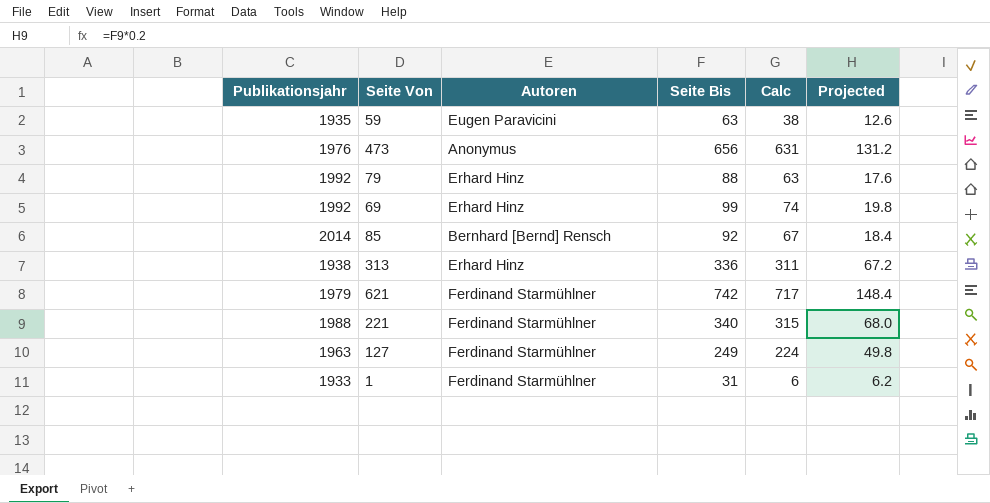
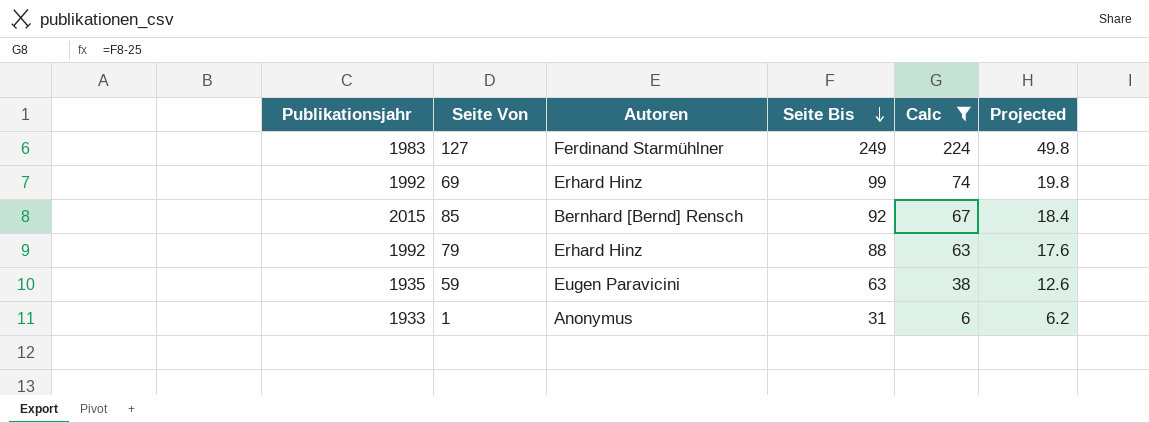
filter: none -> Calc <= 224
row order: none -> Seite Bis descending
127 | Publikationsjahr: 1963 -> 1983
85 | Publikationsjahr: 2014 -> 2015
1 | Autoren: Ferdinand Starmühlner -> Anonymus

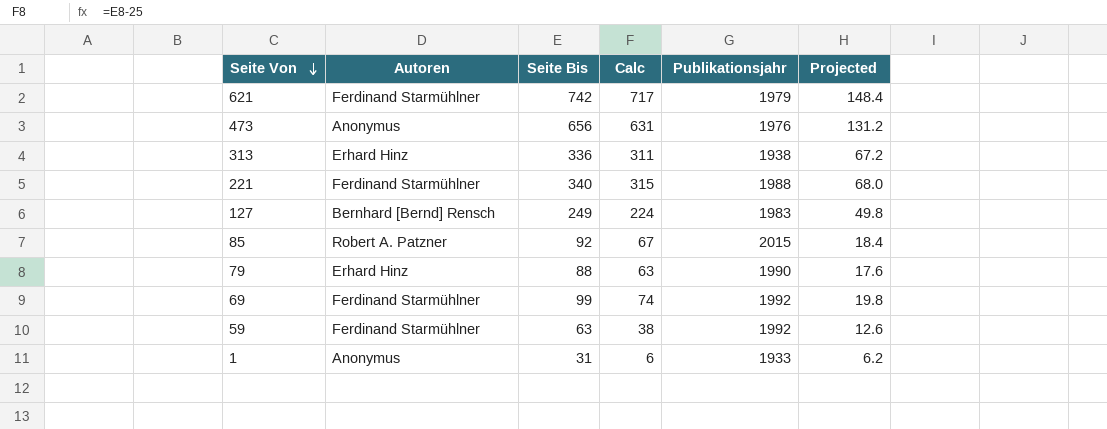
filter: Calc <= 224 -> none
row order: Seite Bis descending -> Seite Von descending
column Publikationsjahr | position: 1 -> 5
127 | Autoren: Ferdinand Starmühlner -> Bernhard [Bernd] Rensch
85 | Autoren: Bernhard [Bernd] Rensch -> Robert A. Patzner
79 | Publikationsjahr: 1992 -> 1990
69 | Autoren: Erhard Hinz -> Ferdinand Starmühlner
59 | Autoren: Eugen Paravicini -> Ferdinand Starmühlner
59 | Publikationsjahr: 1935 -> 1992

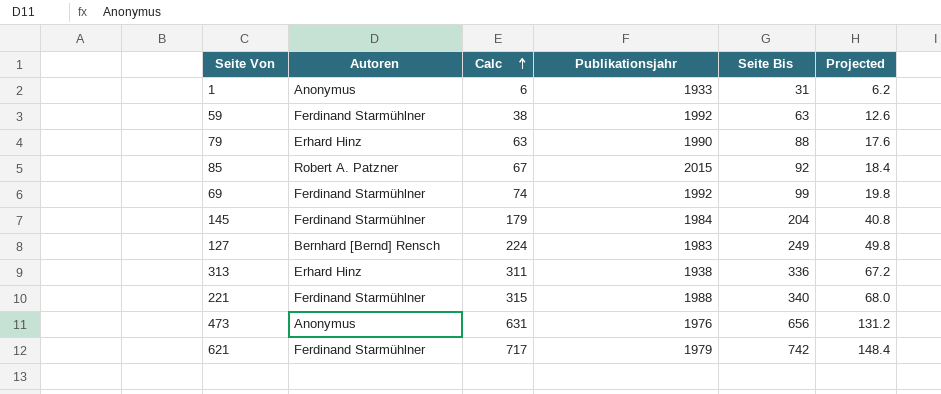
row order: Seite Von descending -> Calc ascending
column Seite Bis | position: 3 -> 5
row 145: none -> Ferdinand Starmühlner | 179 | 1984 | 204 | 40.8

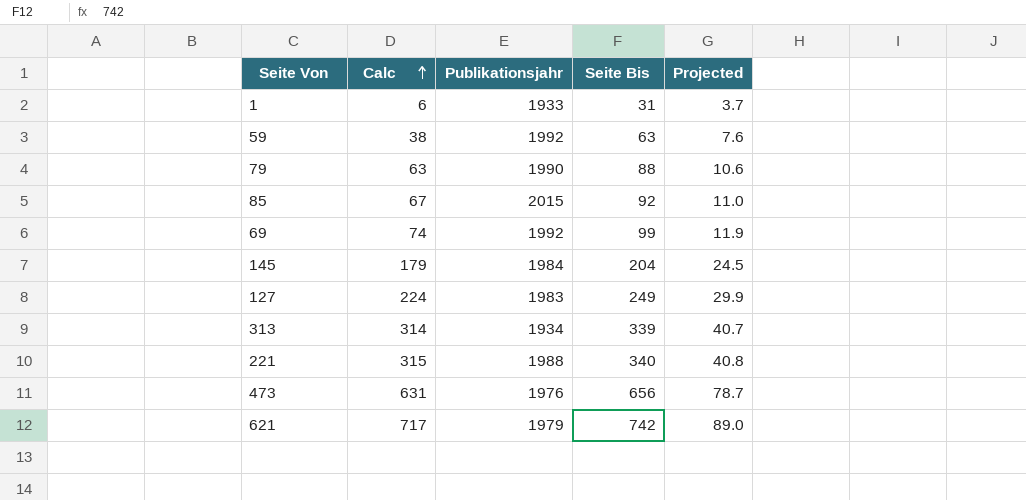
column Autoren | position: 2 -> none
column Projected | formula: [Seite Bis] * 0.2 -> [Seite Bis] * 0.12
313 | Calc: 311 -> 314
313 | Publikationsjahr: 1938 -> 1934
313 | Seite Bis: 336 -> 339

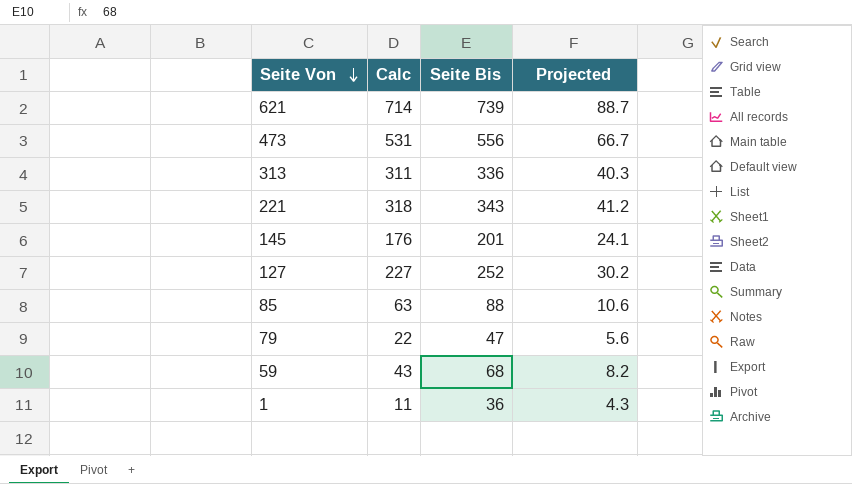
row order: Calc ascending -> Seite Von descending
column Publikationsjahr | position: 3 -> none
row 69: 74 | 1992 | 99 | 11.9 -> none
621 | Calc: 717 -> 714
621 | Seite Bis: 742 -> 739
621 | Projected: 89.0 -> 88.7
473 | Calc: 631 -> 531
473 | Seite Bis: 656 -> 556
473 | Projected: 78.7 -> 66.7
313 | Calc: 314 -> 311
313 | Seite Bis: 339 -> 336
313 | Projected: 40.7 -> 40.3
221 | Calc: 315 -> 318
221 | Seite Bis: 340 -> 343
221 | Projected: 40.8 -> 41.2
145 | Calc: 179 -> 176
145 | Seite Bis: 204 -> 201
145 | Projected: 24.5 -> 24.1
127 | Calc: 224 -> 227
127 | Seite Bis: 249 -> 252
127 | Projected: 29.9 -> 30.2
85 | Calc: 67 -> 63
85 | Seite Bis: 92 -> 88
85 | Projected: 11.0 -> 10.6
79 | Calc: 63 -> 22
79 | Seite Bis: 88 -> 47
79 | Projected: 10.6 -> 5.6
59 | Calc: 38 -> 43
59 | Seite Bis: 63 -> 68
59 | Projected: 7.6 -> 8.2
1 | Calc: 6 -> 11
1 | Seite Bis: 31 -> 36
1 | Projected: 3.7 -> 4.3

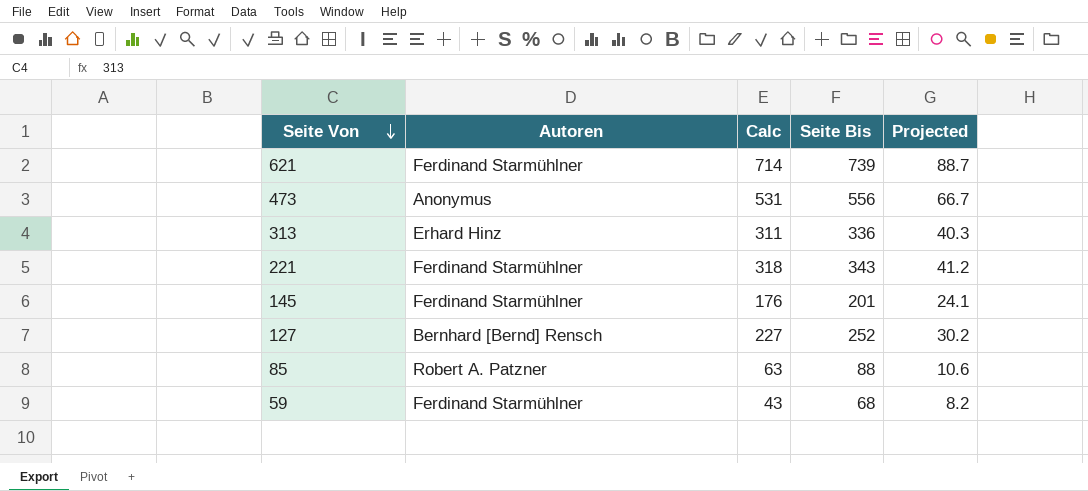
column Autoren | position: none -> 2
row 79: 22 | 47 | 5.6 -> none
row 1: 11 | 36 | 4.3 -> none

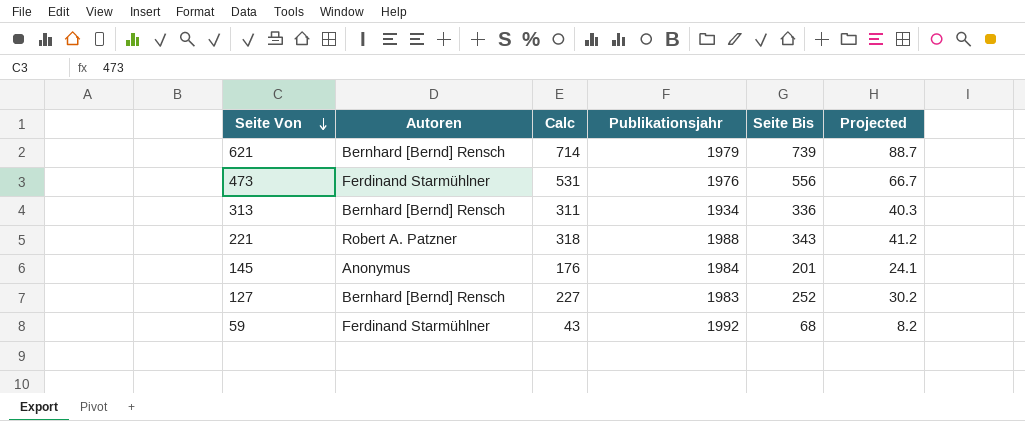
column Publikationsjahr | position: none -> 4
row 85: Robert A. Patzner | 63 | 88 | 10.6 -> none
621 | Autoren: Ferdinand Starmühlner -> Bernhard [Bernd] Rensch
473 | Autoren: Anonymus -> Ferdinand Starmühlner
313 | Autoren: Erhard Hinz -> Bernhard [Bernd] Rensch
221 | Autoren: Ferdinand Starmühlner -> Robert A. Patzner
145 | Autoren: Ferdinand Starmühlner -> Anonymus

